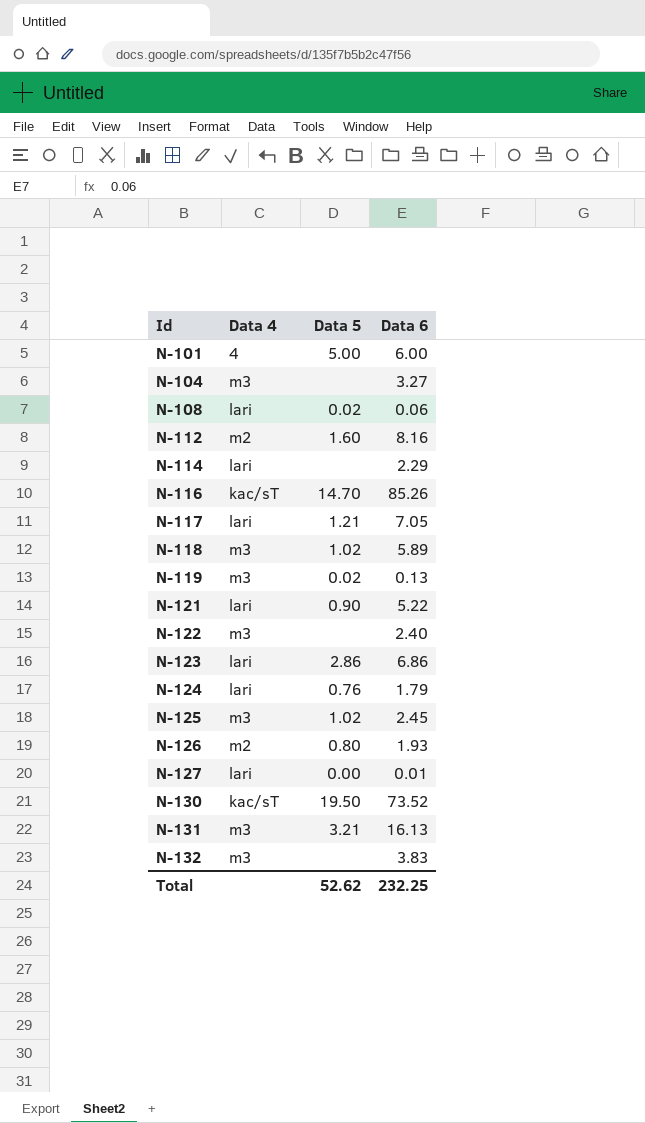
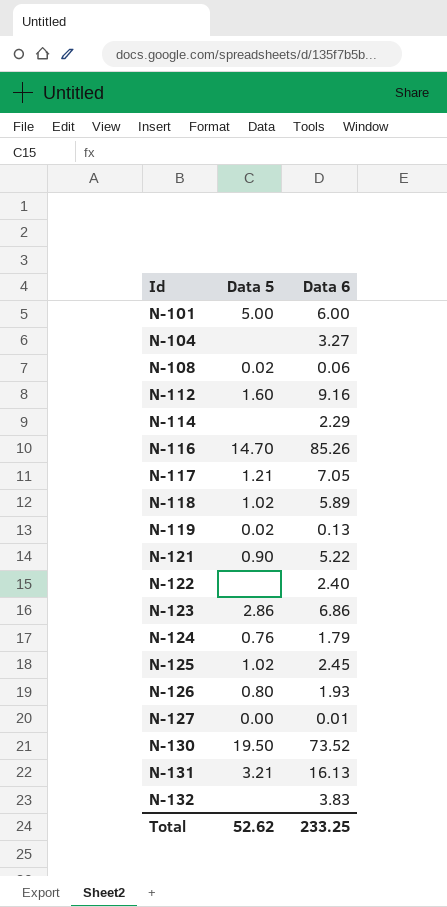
column Data 4 | position: 2 -> none
N-112 | Data 6: 8.16 -> 9.16
Total | Data 6: 232.25 -> 233.25

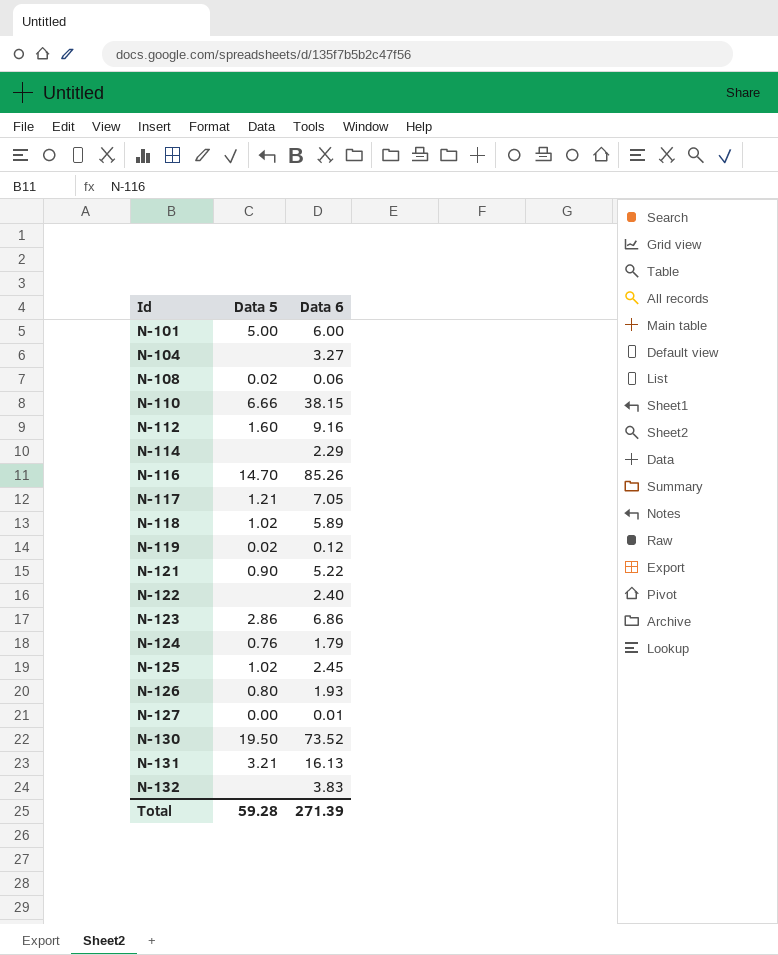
row N-110: none -> 6.66 | 38.15
N-119 | Data 6: 0.13 -> 0.12
Total | Data 5: 52.62 -> 59.28
Total | Data 6: 233.25 -> 271.39

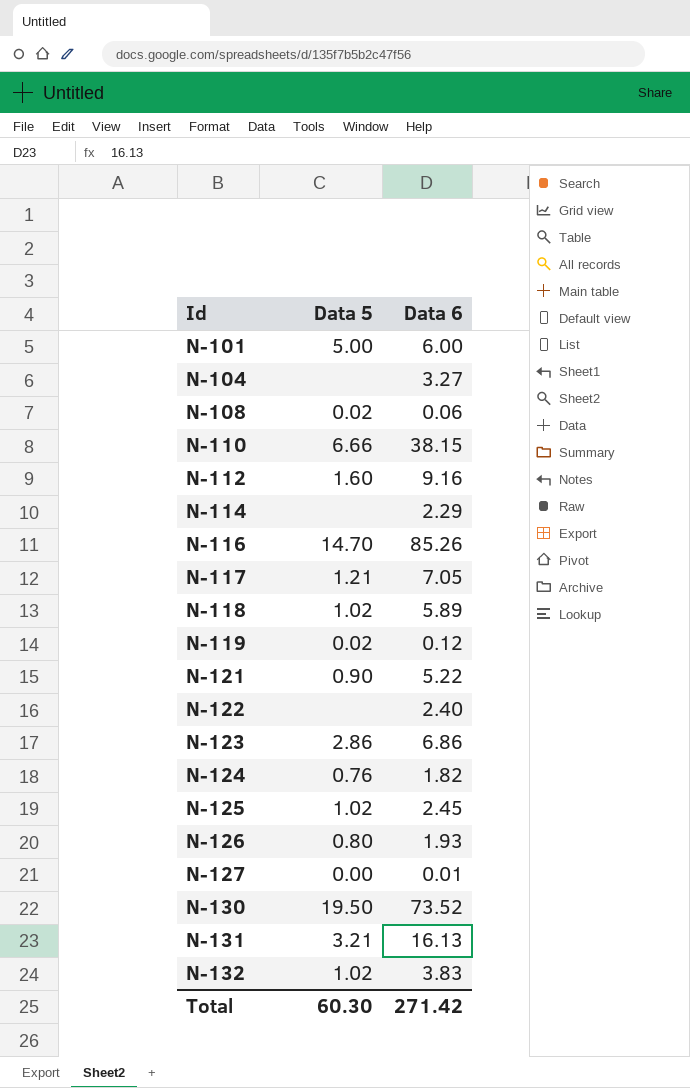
N-124 | Data 6: 1.79 -> 1.82
N-132 | Data 5: none -> 1.02
Total | Data 5: 59.28 -> 60.30
Total | Data 6: 271.39 -> 271.42

